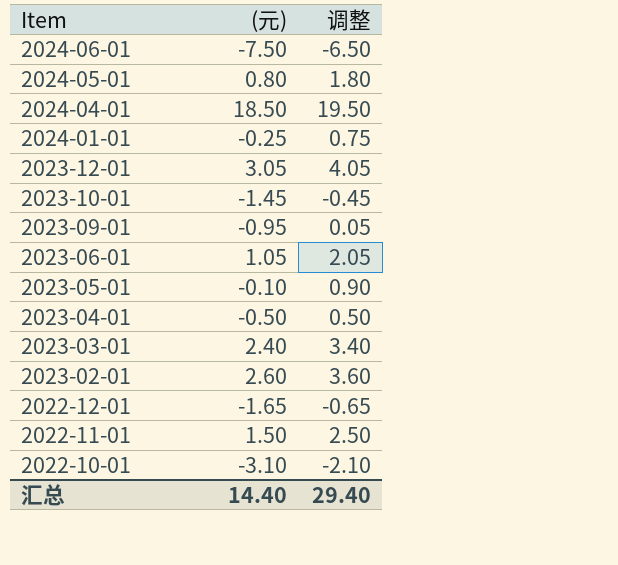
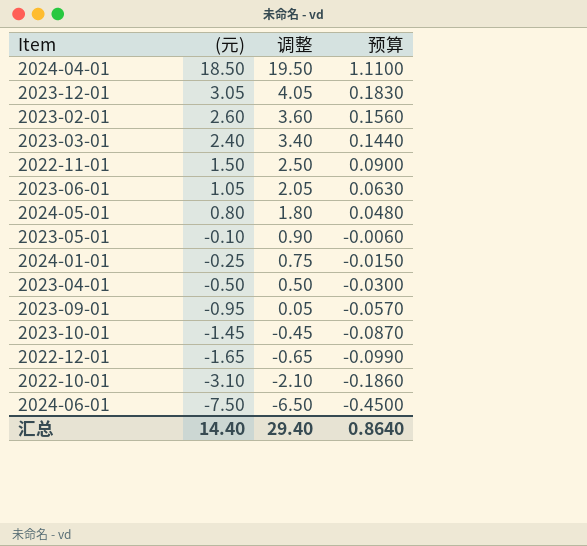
row order: Item descending -> (元) descending
column 预算 | formula: none -> [(元)] * 0.06

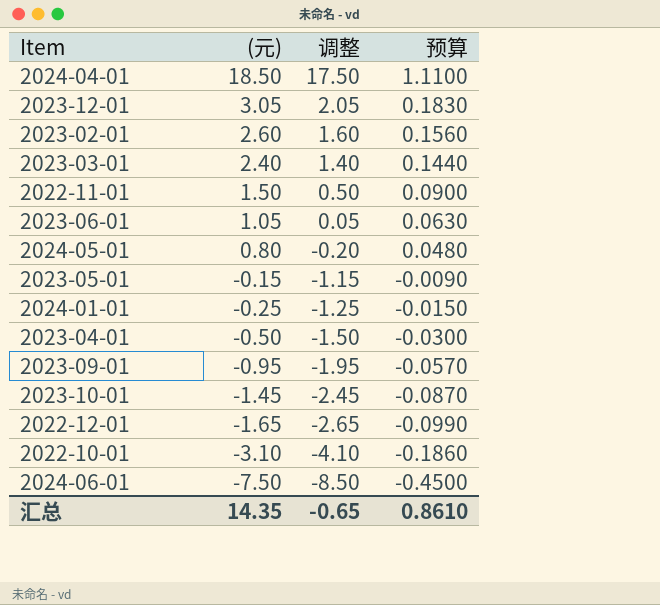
column 调整 | formula: [(元)] + 1 -> [(元)] - 1
2023-05-01 | (元): -0.10 -> -0.15
2023-05-01 | 预算: -0.0060 -> -0.0090
汇总 | (元): 14.40 -> 14.35
汇总 | 调整: 29.40 -> -0.65
汇总 | 预算: 0.8640 -> 0.8610

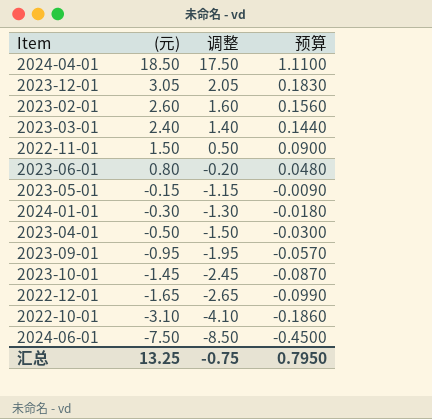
row 2024-05-01: 0.80 | -0.20 | 0.0480 -> none
2023-06-01 | (元): 1.05 -> 0.80
2023-06-01 | 调整: 0.05 -> -0.20
2023-06-01 | 预算: 0.0630 -> 0.0480
2024-01-01 | (元): -0.25 -> -0.30
2024-01-01 | 调整: -1.25 -> -1.30
2024-01-01 | 预算: -0.0150 -> -0.0180
汇总 | (元): 14.35 -> 13.25
汇总 | 调整: -0.65 -> -0.75
汇总 | 预算: 0.8610 -> 0.7950

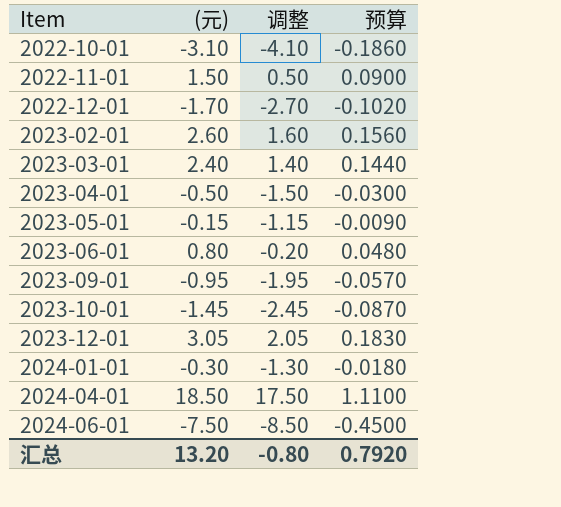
row order: (元) descending -> Item ascending
2022-12-01 | (元): -1.65 -> -1.70
2022-12-01 | 调整: -2.65 -> -2.70
2022-12-01 | 预算: -0.0990 -> -0.1020
汇总 | (元): 13.25 -> 13.20
汇总 | 调整: -0.75 -> -0.80
汇总 | 预算: 0.7950 -> 0.7920

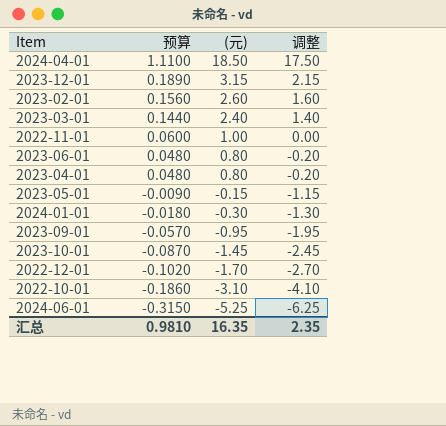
row order: Item ascending -> 预算 descending
column 预算 | position: 4 -> 2
2023-12-01 | 预算: 0.1830 -> 0.1890
2023-12-01 | (元): 3.05 -> 3.15
2023-12-01 | 调整: 2.05 -> 2.15
2022-11-01 | 预算: 0.0900 -> 0.0600
2022-11-01 | (元): 1.50 -> 1.00
2022-11-01 | 调整: 0.50 -> 0.00
2023-04-01 | 预算: -0.0300 -> 0.0480
2023-04-01 | (元): -0.50 -> 0.80
2023-04-01 | 调整: -1.50 -> -0.20
2024-06-01 | 预算: -0.4500 -> -0.3150
2024-06-01 | (元): -7.50 -> -5.25
2024-06-01 | 调整: -8.50 -> -6.25
汇总 | 预算: 0.7920 -> 0.9810
汇总 | (元): 13.20 -> 16.35
汇总 | 调整: -0.80 -> 2.35

